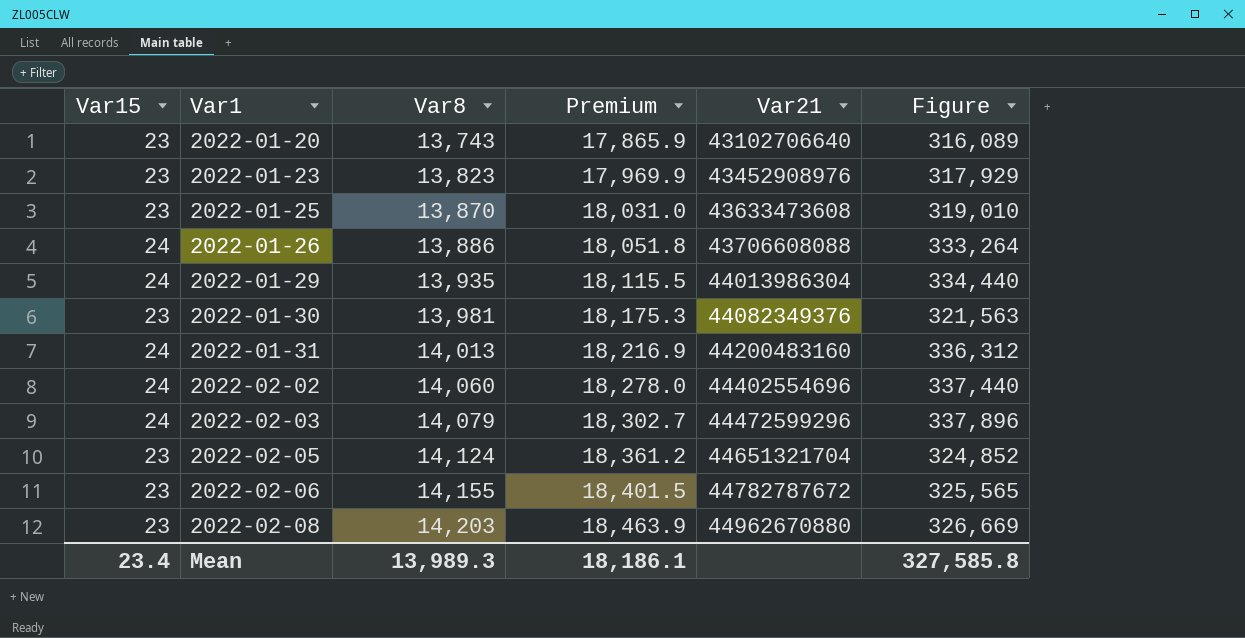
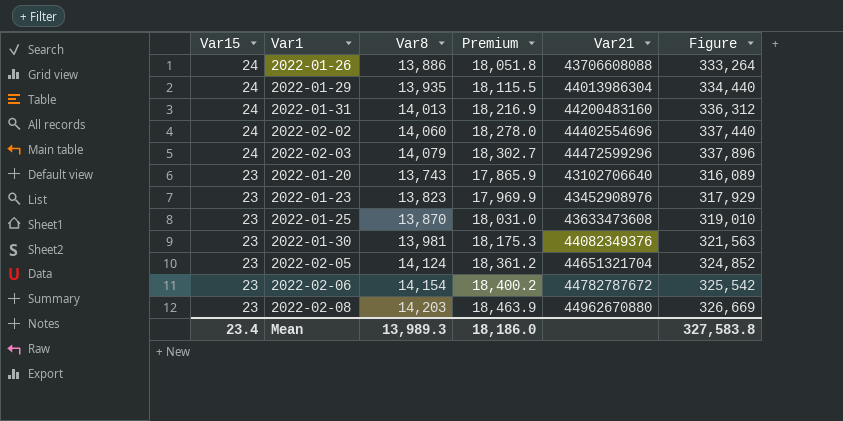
row order: Var1 ascending -> Var15 descending
2022-02-06 | Var8: 14,155 -> 14,154
2022-02-06 | Premium: 18,401.5 -> 18,400.2
2022-02-06 | Figure: 325,565 -> 325,542
Mean | Premium: 18,186.1 -> 18,186.0
Mean | Figure: 327,585.8 -> 327,583.8

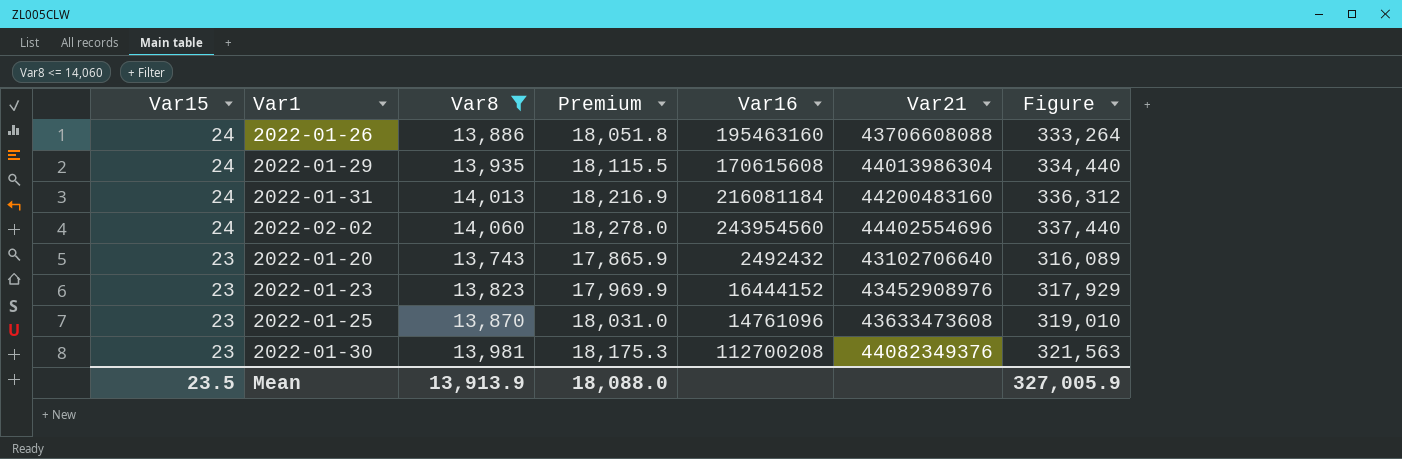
filter: none -> Var8 <= 14,060
column Var16 | position: none -> 5
Mean | Var15: 23.4 -> 23.5
Mean | Var8: 13,989.3 -> 13,913.9
Mean | Premium: 18,186.0 -> 18,088.0
Mean | Figure: 327,583.8 -> 327,005.9

